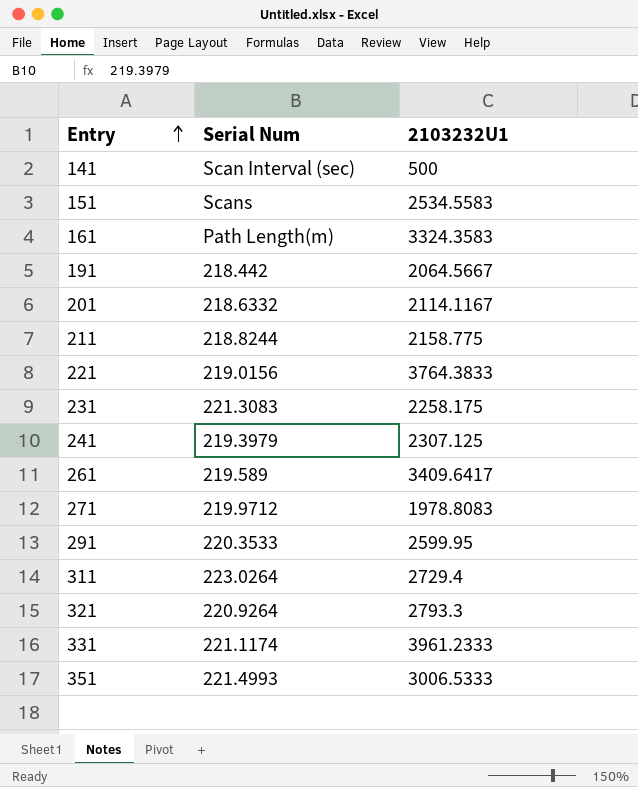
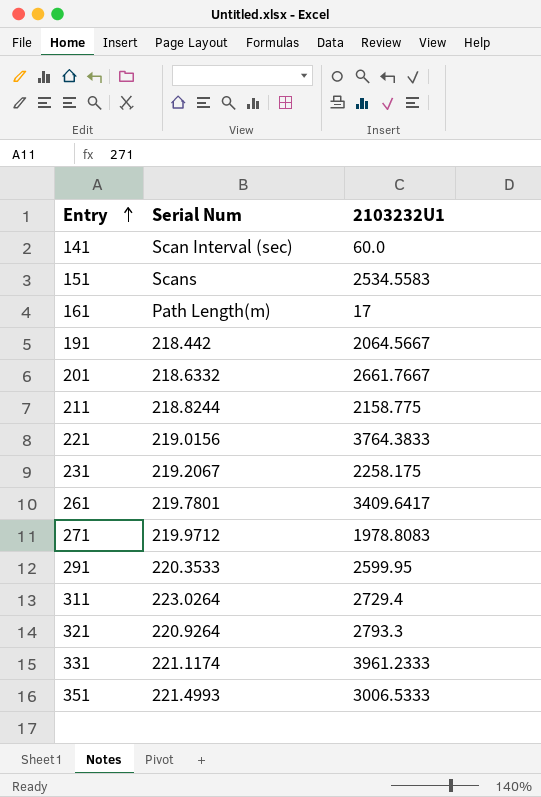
row 241: 219.3979 | 2307.125 -> none
141 | 2103232U1: 500 -> 60.0
161 | 2103232U1: 3324.3583 -> 17
201 | 2103232U1: 2114.1167 -> 2661.7667
231 | Serial Num: 221.3083 -> 219.2067
261 | Serial Num: 219.589 -> 219.7801

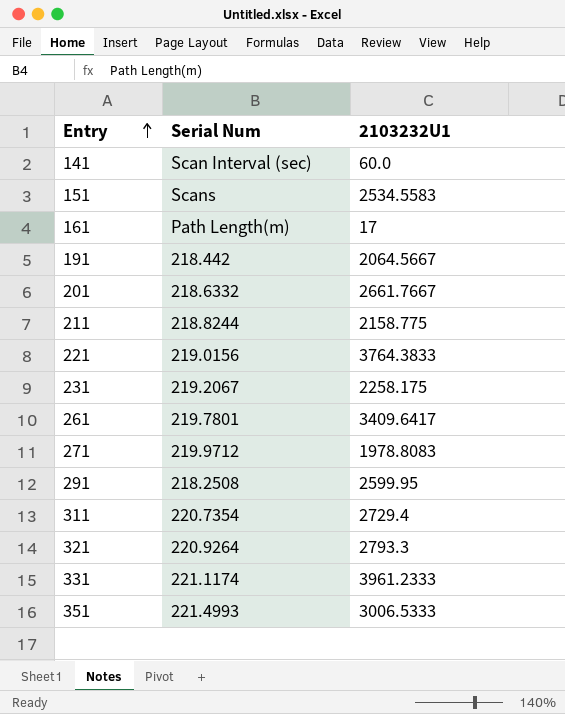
291 | Serial Num: 220.3533 -> 218.2508
311 | Serial Num: 223.0264 -> 220.7354

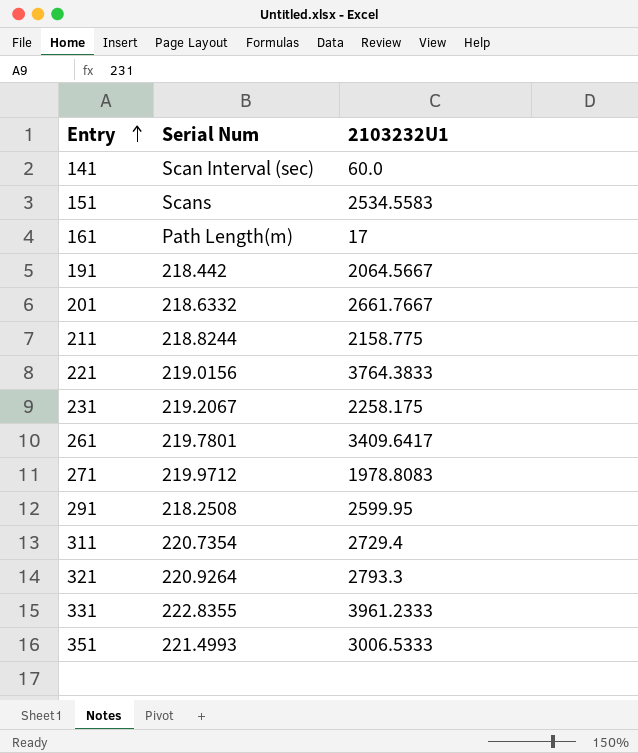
331 | Serial Num: 221.1174 -> 222.8355

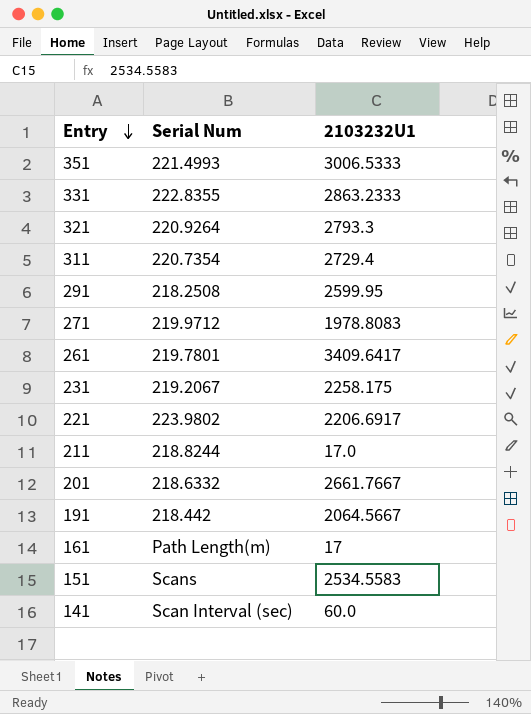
row order: Entry ascending -> Entry descending
331 | 2103232U1: 3961.2333 -> 2863.2333
221 | Serial Num: 219.0156 -> 223.9802
221 | 2103232U1: 3764.3833 -> 2206.6917
211 | 2103232U1: 2158.775 -> 17.0

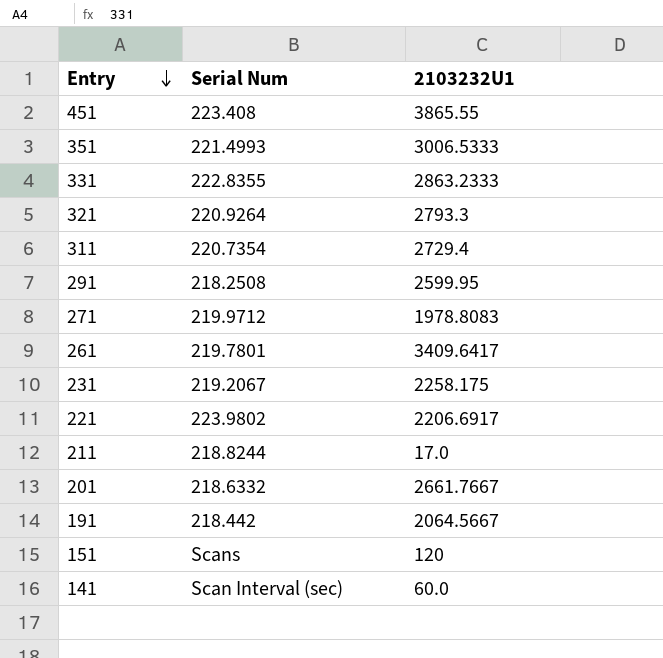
row 161: Path Length(m) | 17 -> none
row 451: none -> 223.408 | 3865.55
151 | 2103232U1: 2534.5583 -> 120

